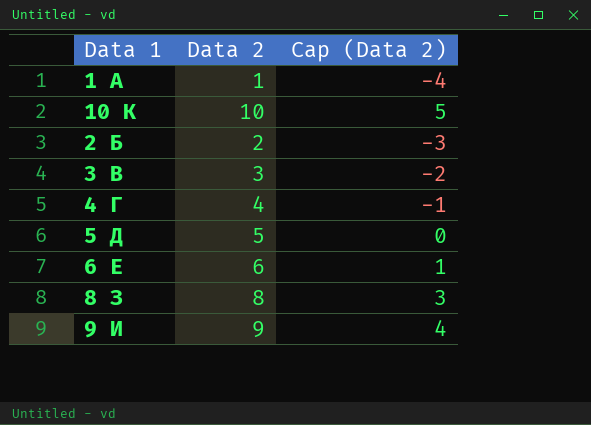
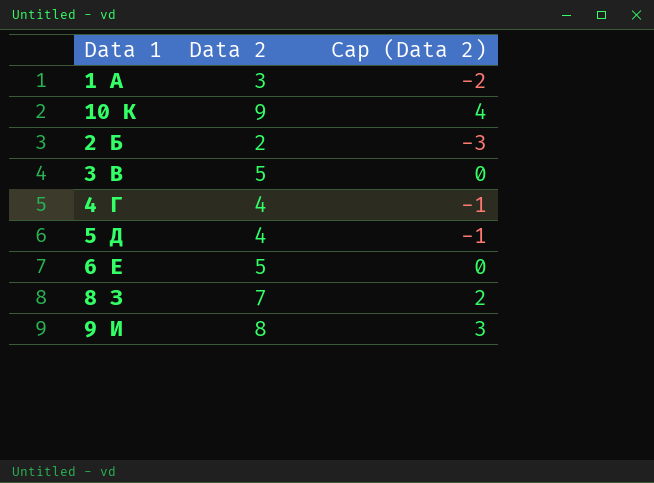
1 А | Data 2: 1 -> 3
1 А | Cap (Data 2): -4 -> -2
10 К | Data 2: 10 -> 9
10 К | Cap (Data 2): 5 -> 4
3 В | Data 2: 3 -> 5
3 В | Cap (Data 2): -2 -> 0
5 Д | Data 2: 5 -> 4
5 Д | Cap (Data 2): 0 -> -1
6 Е | Data 2: 6 -> 5
6 Е | Cap (Data 2): 1 -> 0
8 З | Data 2: 8 -> 7
8 З | Cap (Data 2): 3 -> 2
9 И | Data 2: 9 -> 8
9 И | Cap (Data 2): 4 -> 3

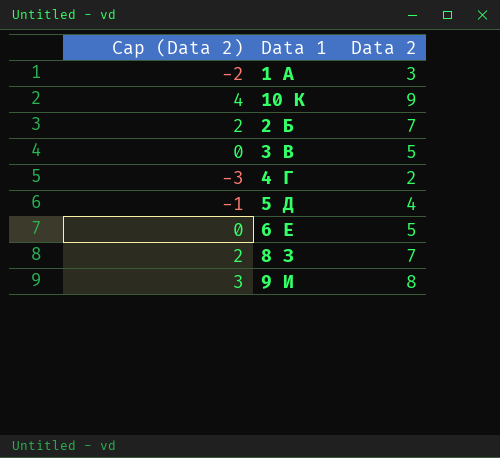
column Cap (Data 2) | position: 3 -> 1
2 Б | Cap (Data 2): -3 -> 2
2 Б | Data 2: 2 -> 7
4 Г | Cap (Data 2): -1 -> -3
4 Г | Data 2: 4 -> 2

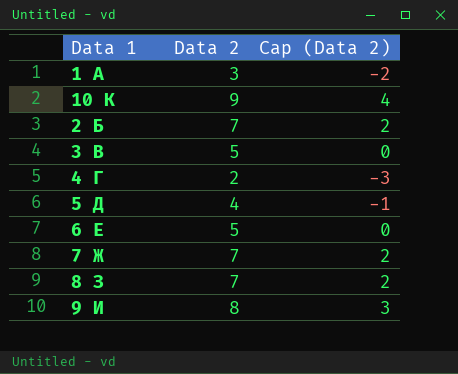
column Cap (Data 2) | position: 1 -> 3
row 7 Ж: none -> 7 | 2

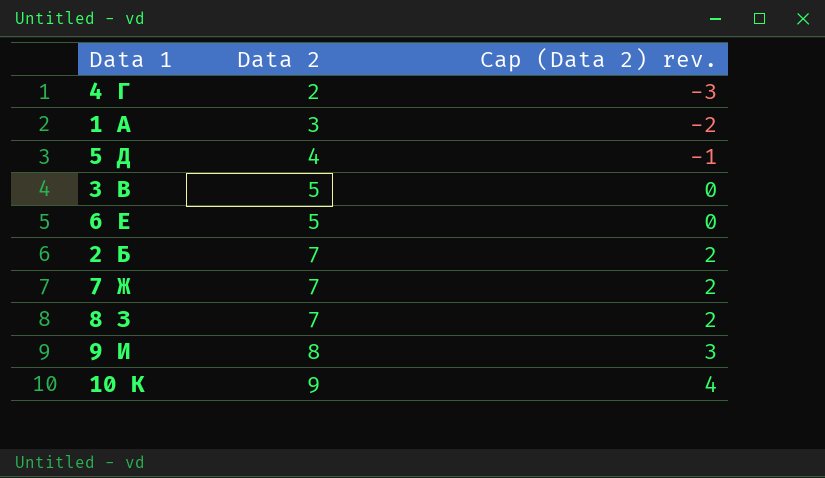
row order: none -> Data 2 ascending
column name: Cap (Data 2) -> Cap (Data 2) rev.

